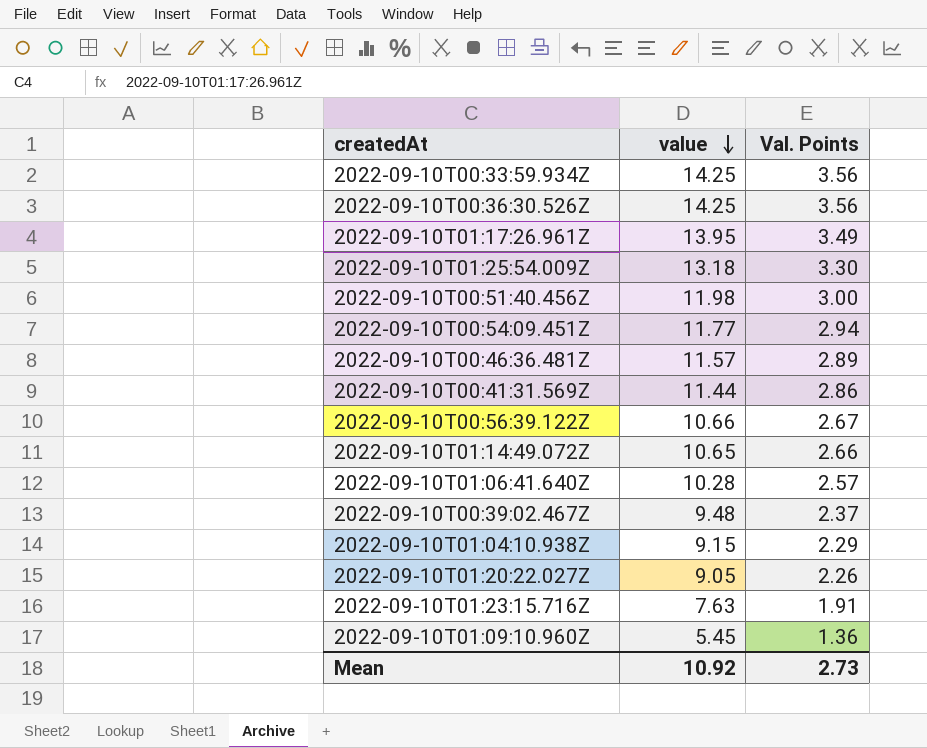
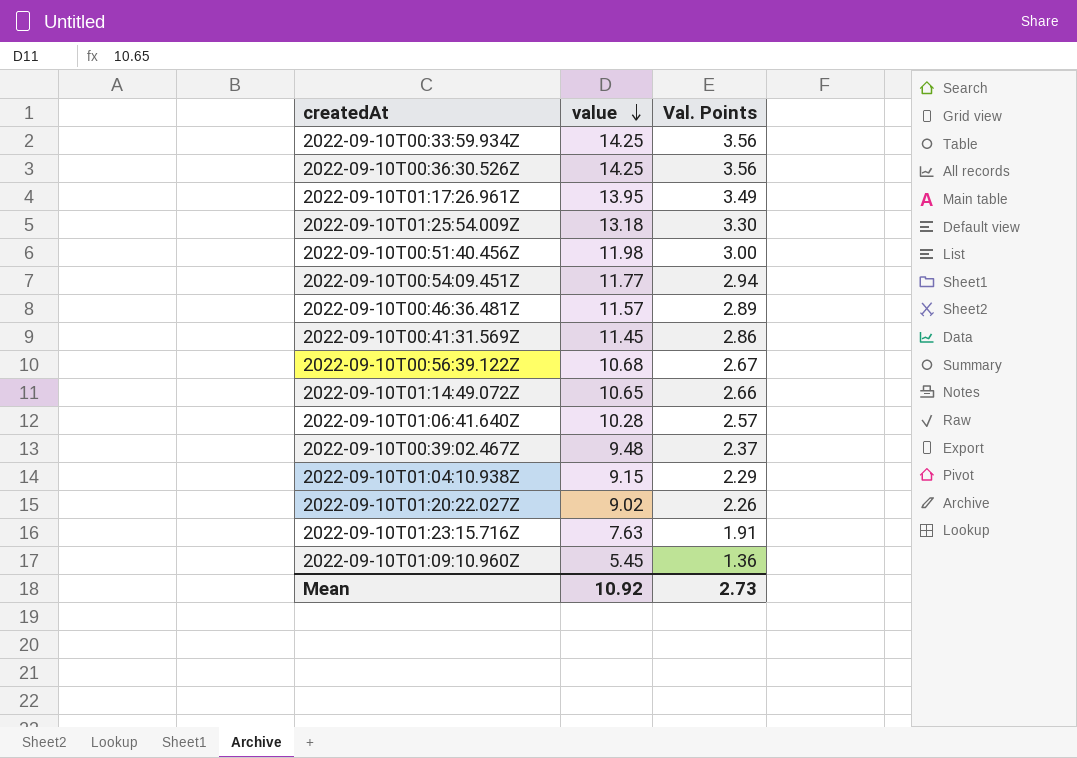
2022-09-10T00:41:31.569Z | value: 11.44 -> 11.45
2022-09-10T00:56:39.122Z | value: 10.66 -> 10.68
2022-09-10T01:20:22.027Z | value: 9.05 -> 9.02

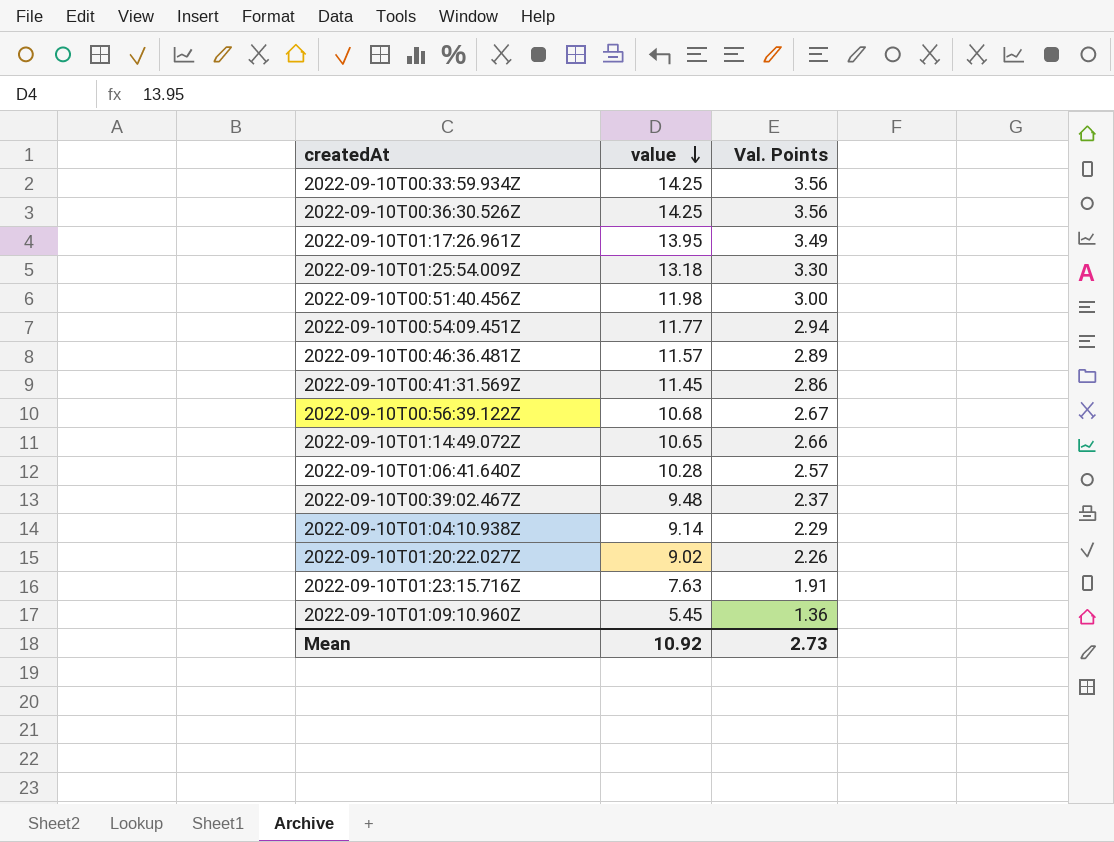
2022-09-10T01:04:10.938Z | value: 9.15 -> 9.14

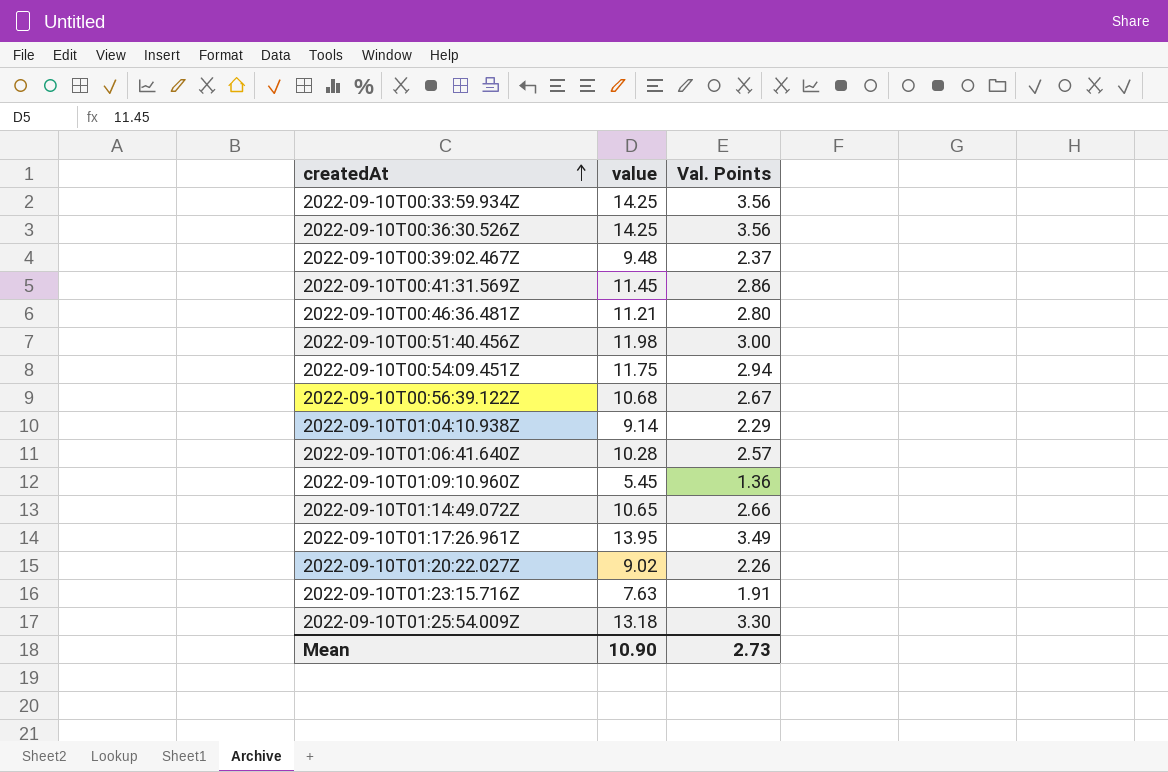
row order: value descending -> createdAt ascending
2022-09-10T00:46:36.481Z | value: 11.57 -> 11.21
2022-09-10T00:46:36.481Z | Val. Points: 2.89 -> 2.80
2022-09-10T00:54:09.451Z | value: 11.77 -> 11.75
Mean | value: 10.92 -> 10.90

